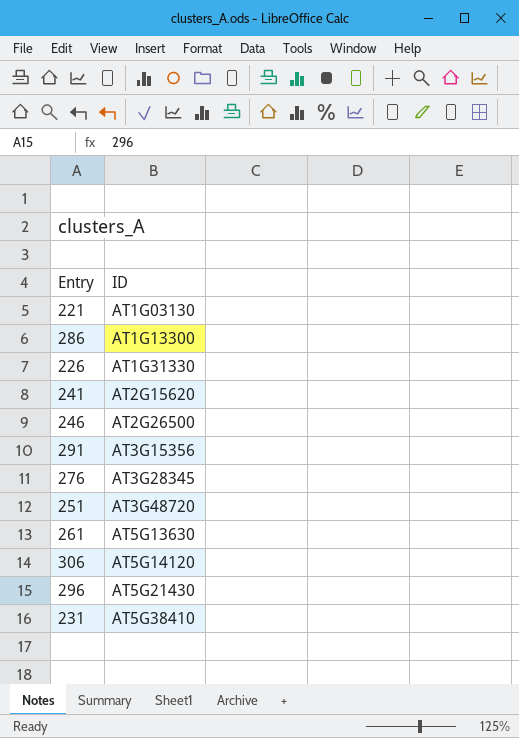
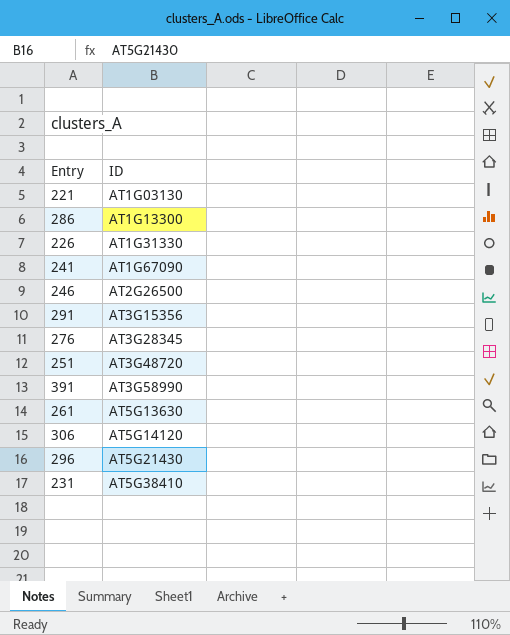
241 | ID: AT2G15620 -> AT1G67090
row 391: none -> AT3G58990

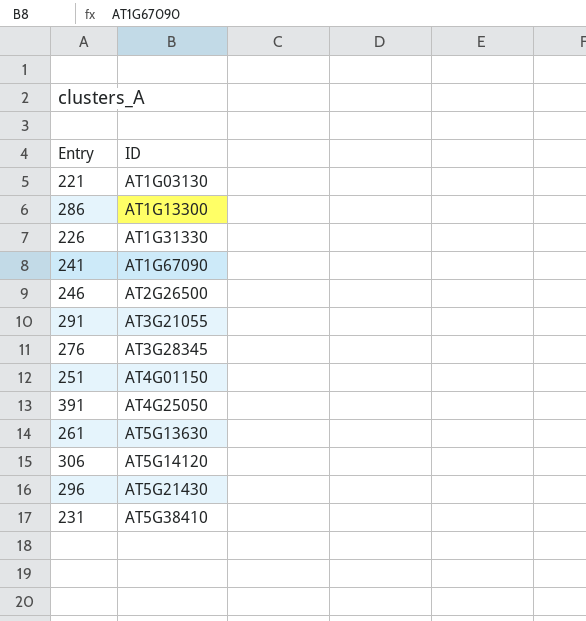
291 | ID: AT3G15356 -> AT3G21055
251 | ID: AT3G48720 -> AT4G01150
391 | ID: AT3G58990 -> AT4G25050

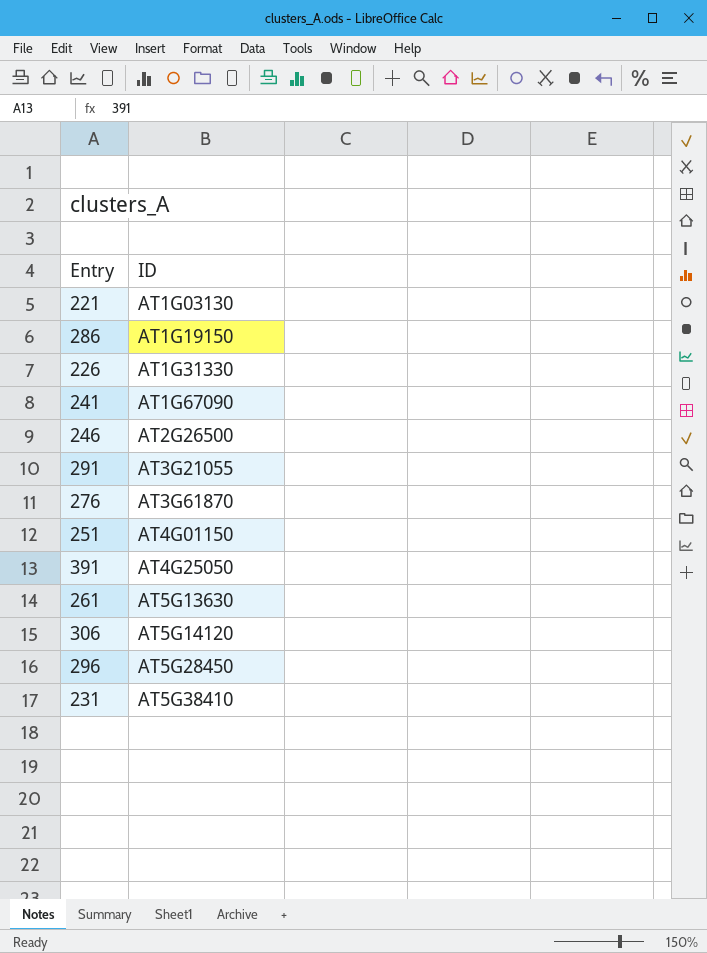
286 | ID: AT1G13300 -> AT1G19150
276 | ID: AT3G28345 -> AT3G61870
296 | ID: AT5G21430 -> AT5G28450

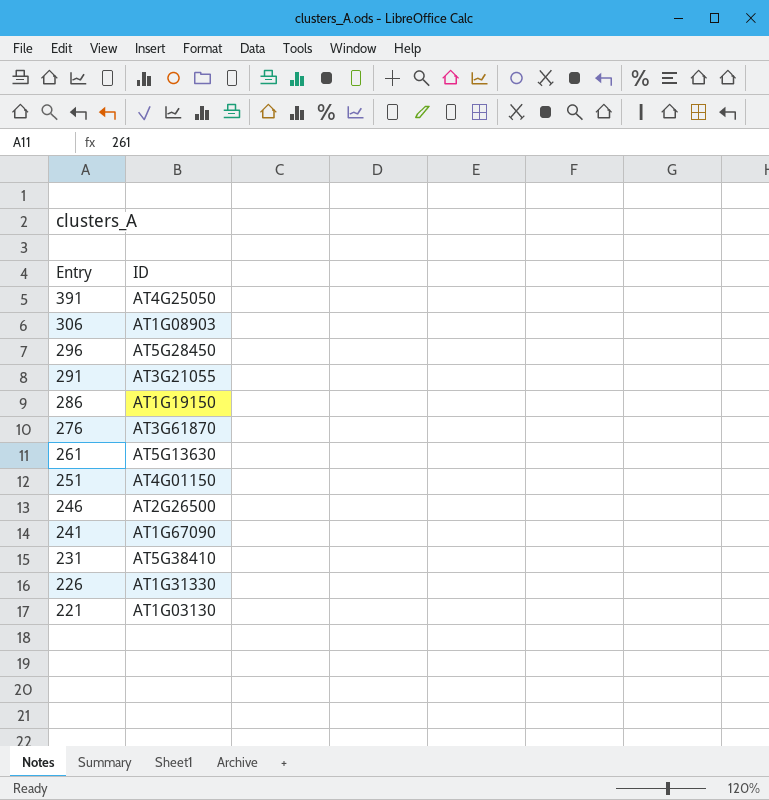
row order: ID ascending -> Entry descending
306 | ID: AT5G14120 -> AT1G08903

